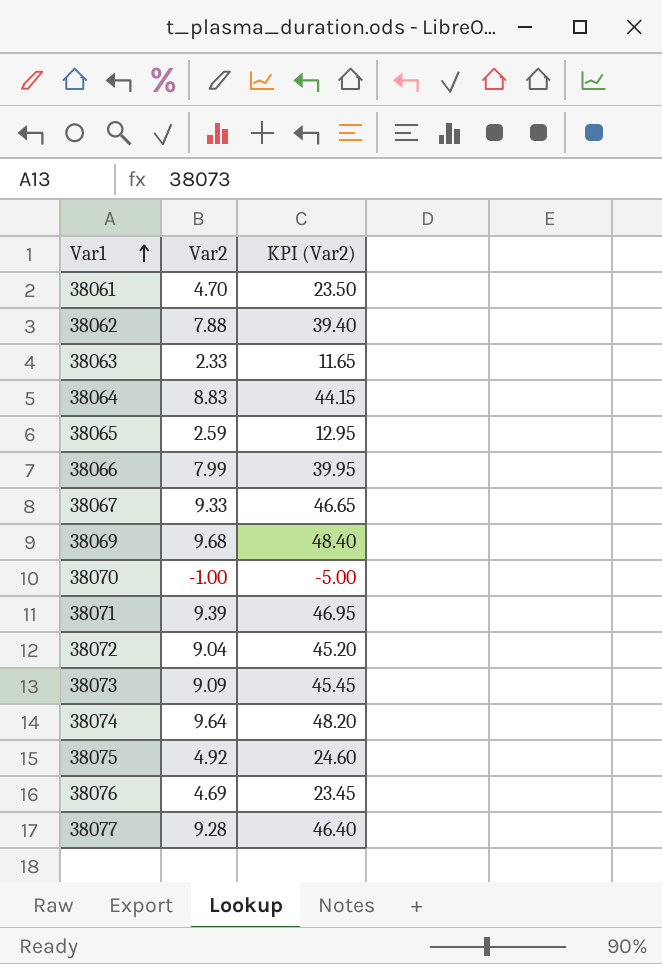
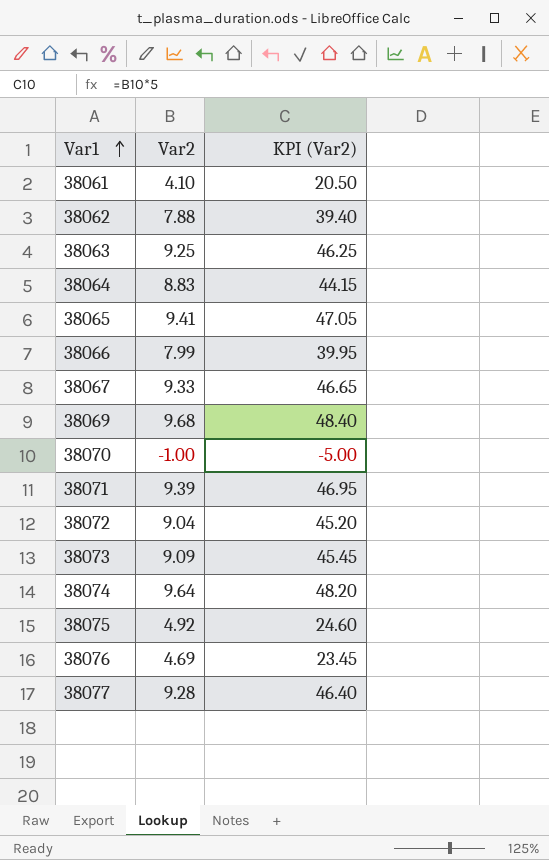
38061 | Var2: 4.70 -> 4.10
38061 | KPI (Var2): 23.50 -> 20.50
38063 | Var2: 2.33 -> 9.25
38063 | KPI (Var2): 11.65 -> 46.25
38065 | Var2: 2.59 -> 9.41
38065 | KPI (Var2): 12.95 -> 47.05

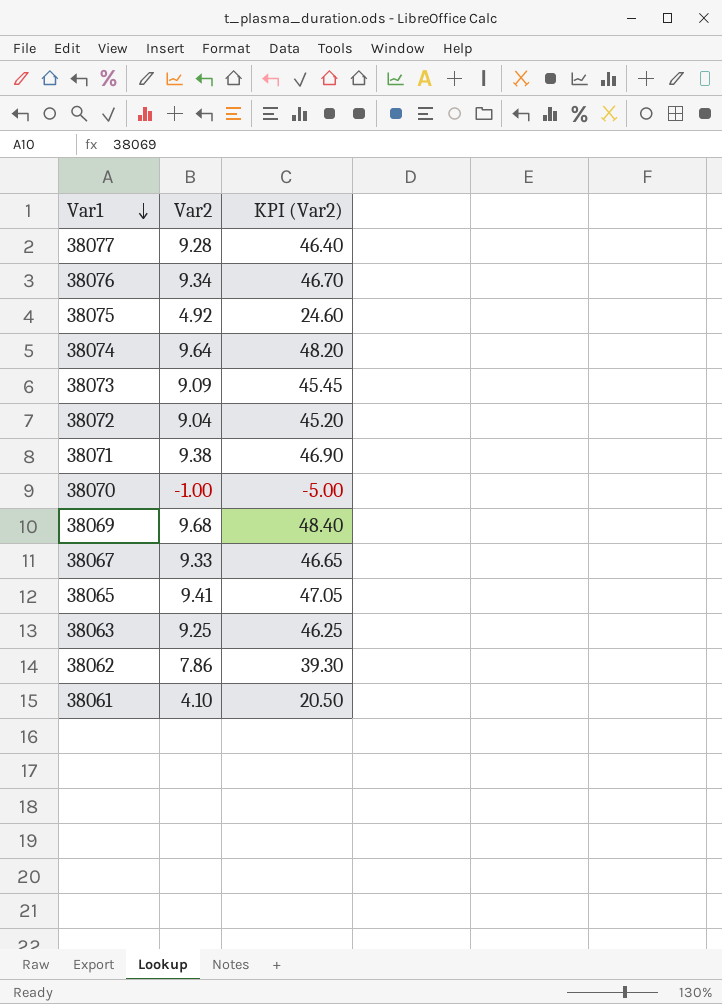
row order: Var1 ascending -> Var1 descending
row 38064: 8.83 | 44.15 -> none
row 38066: 7.99 | 39.95 -> none
38076 | Var2: 4.69 -> 9.34
38076 | KPI (Var2): 23.45 -> 46.70
38071 | Var2: 9.39 -> 9.38
38071 | KPI (Var2): 46.95 -> 46.90
38062 | Var2: 7.88 -> 7.86
38062 | KPI (Var2): 39.40 -> 39.30

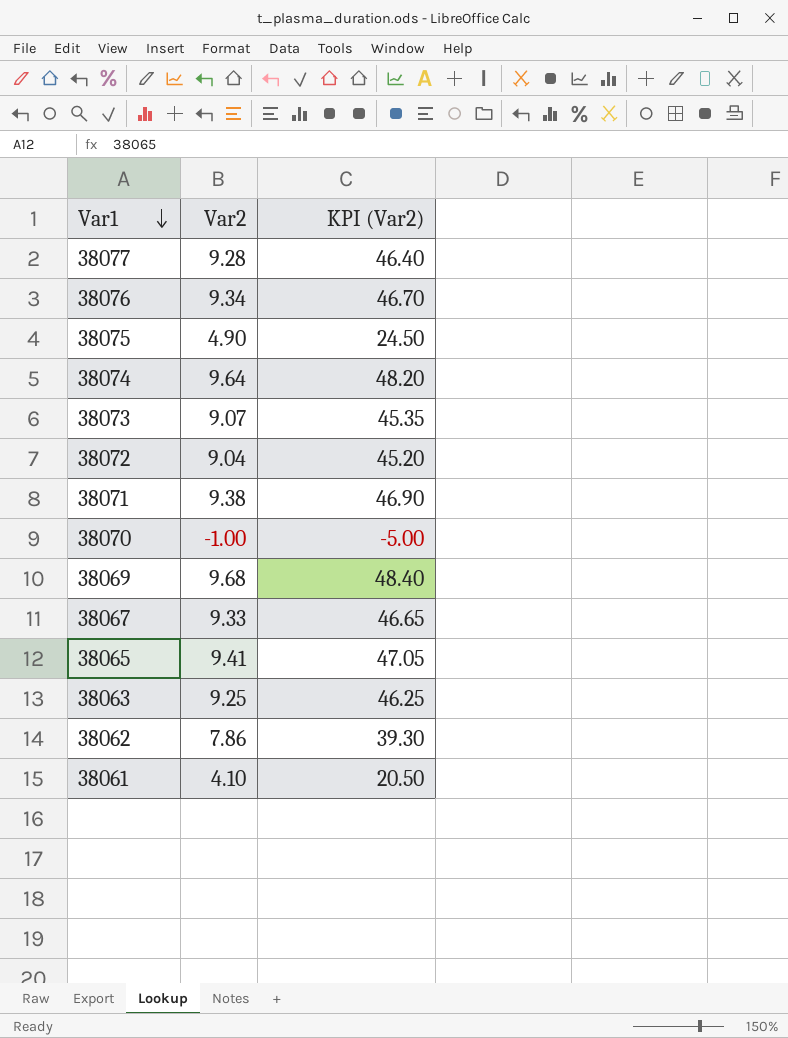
38075 | Var2: 4.92 -> 4.90
38075 | KPI (Var2): 24.60 -> 24.50
38073 | Var2: 9.09 -> 9.07
38073 | KPI (Var2): 45.45 -> 45.35

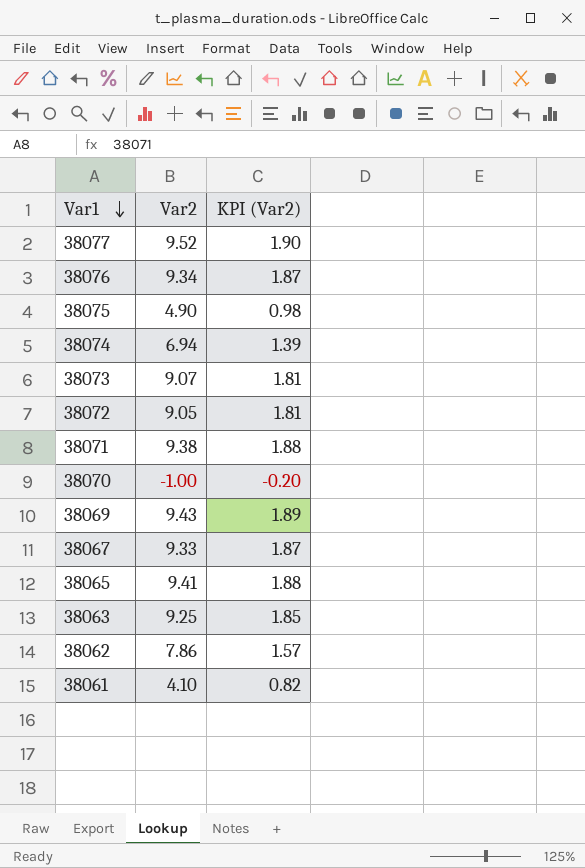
column KPI (Var2) | formula: [Var2] * 5 -> [Var2] * 0.2
38077 | Var2: 9.28 -> 9.52
38074 | Var2: 9.64 -> 6.94
38072 | Var2: 9.04 -> 9.05
38069 | Var2: 9.68 -> 9.43

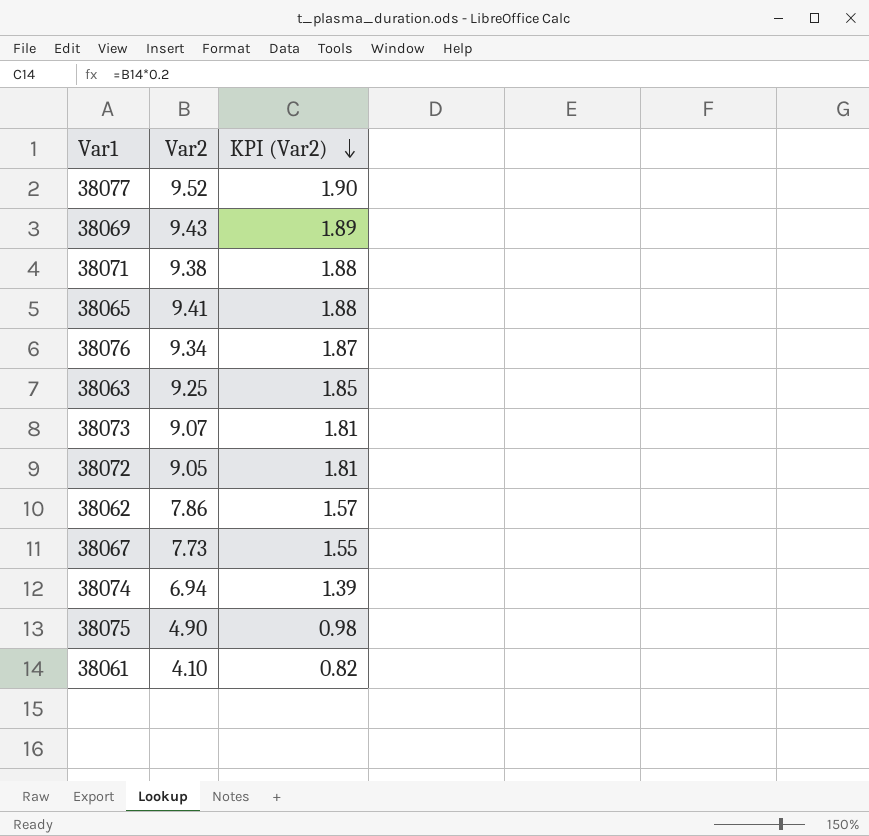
row order: Var1 descending -> KPI (Var2) descending
row 38070: -1.00 | -0.20 -> none
38067 | Var2: 9.33 -> 7.73
38067 | KPI (Var2): 1.87 -> 1.55

